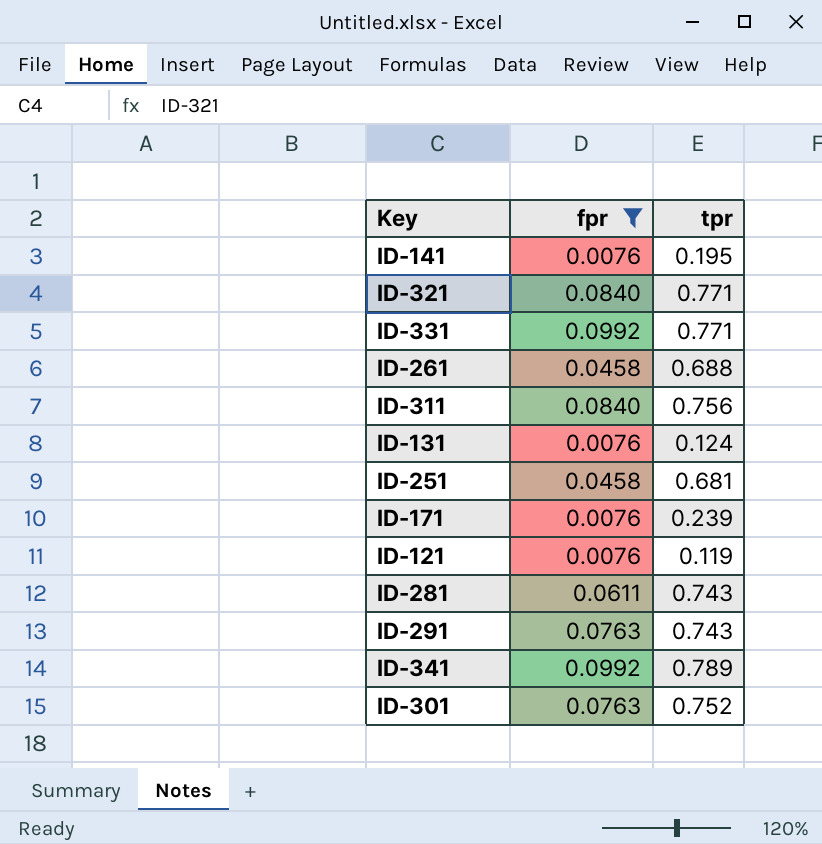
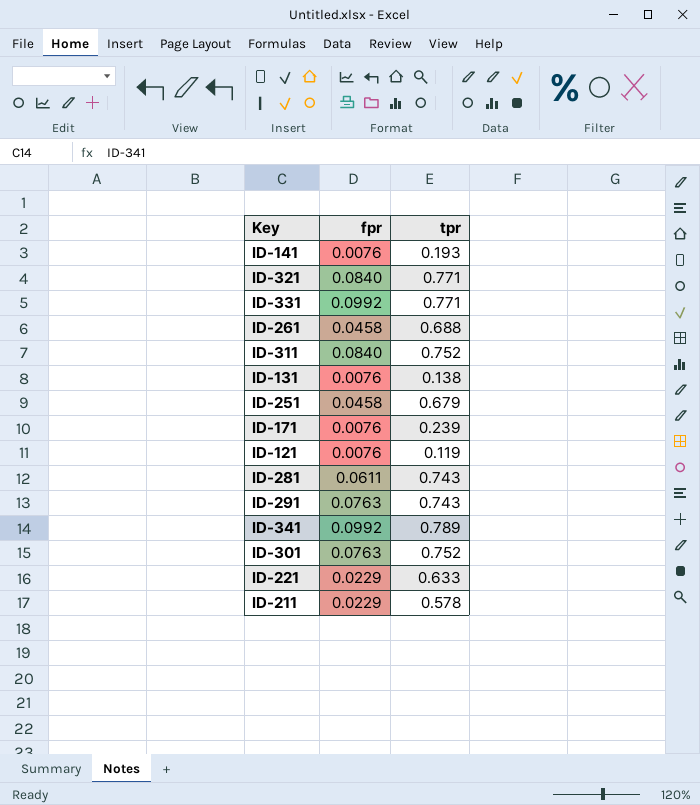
filter: fpr != 0.0229 -> none
ID-141 | tpr: 0.195 -> 0.193
ID-311 | tpr: 0.756 -> 0.752
ID-131 | tpr: 0.124 -> 0.138
ID-251 | tpr: 0.681 -> 0.679

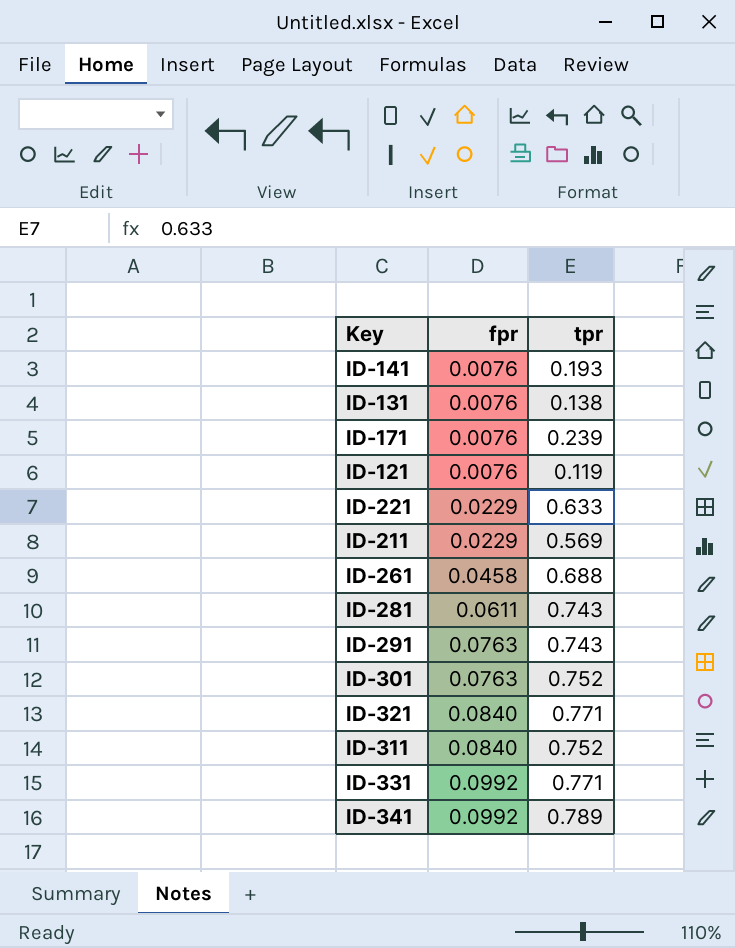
row order: none -> fpr ascending
row ID-251: 0.0458 | 0.679 -> none
ID-211 | tpr: 0.578 -> 0.569

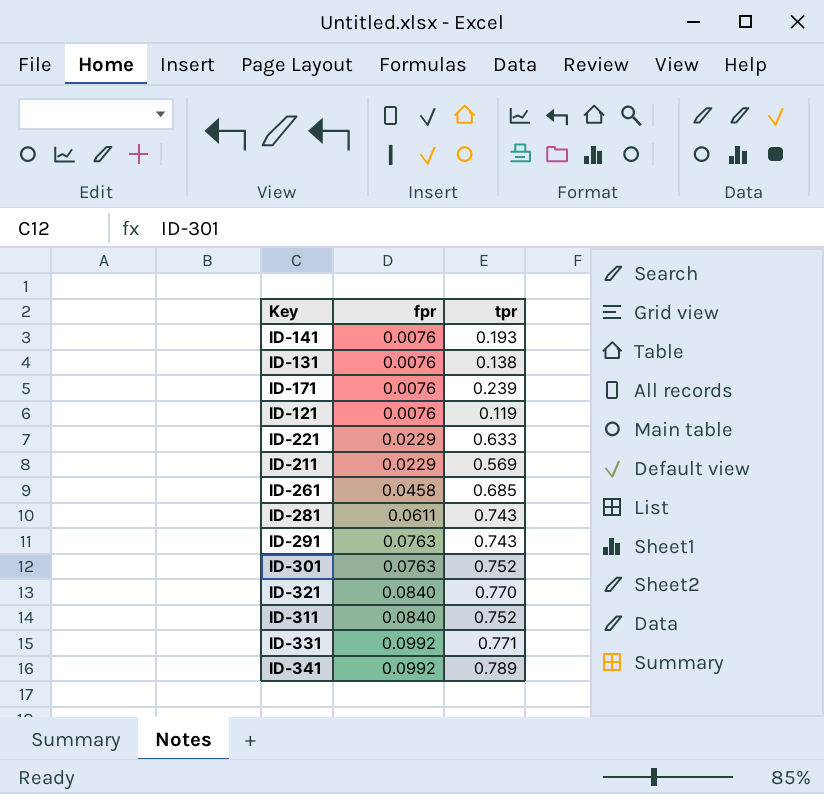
ID-261 | tpr: 0.688 -> 0.685
ID-321 | tpr: 0.771 -> 0.770

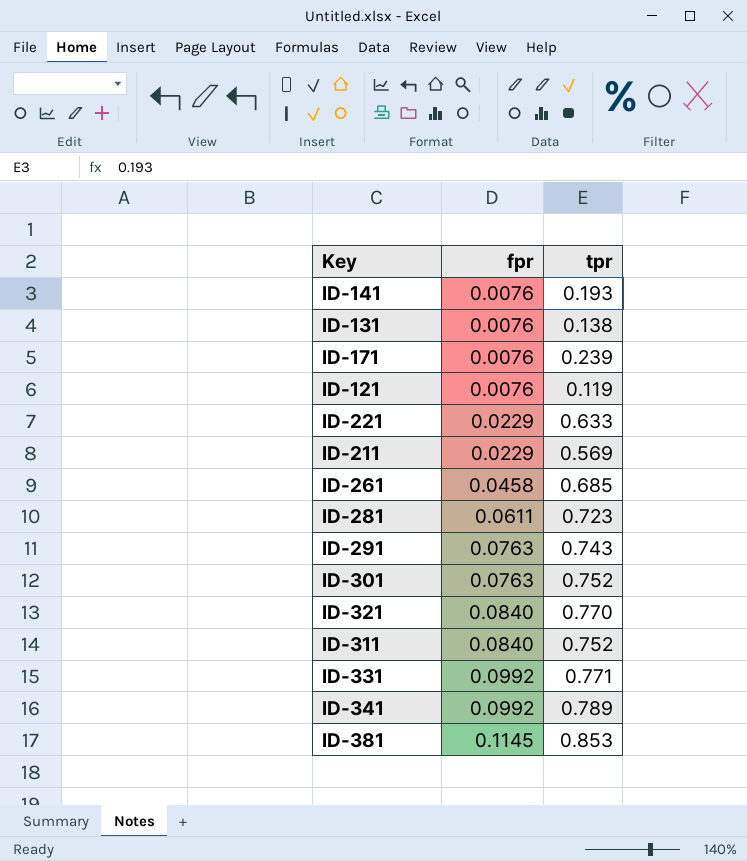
ID-281 | tpr: 0.743 -> 0.723
row ID-381: none -> 0.1145 | 0.853

